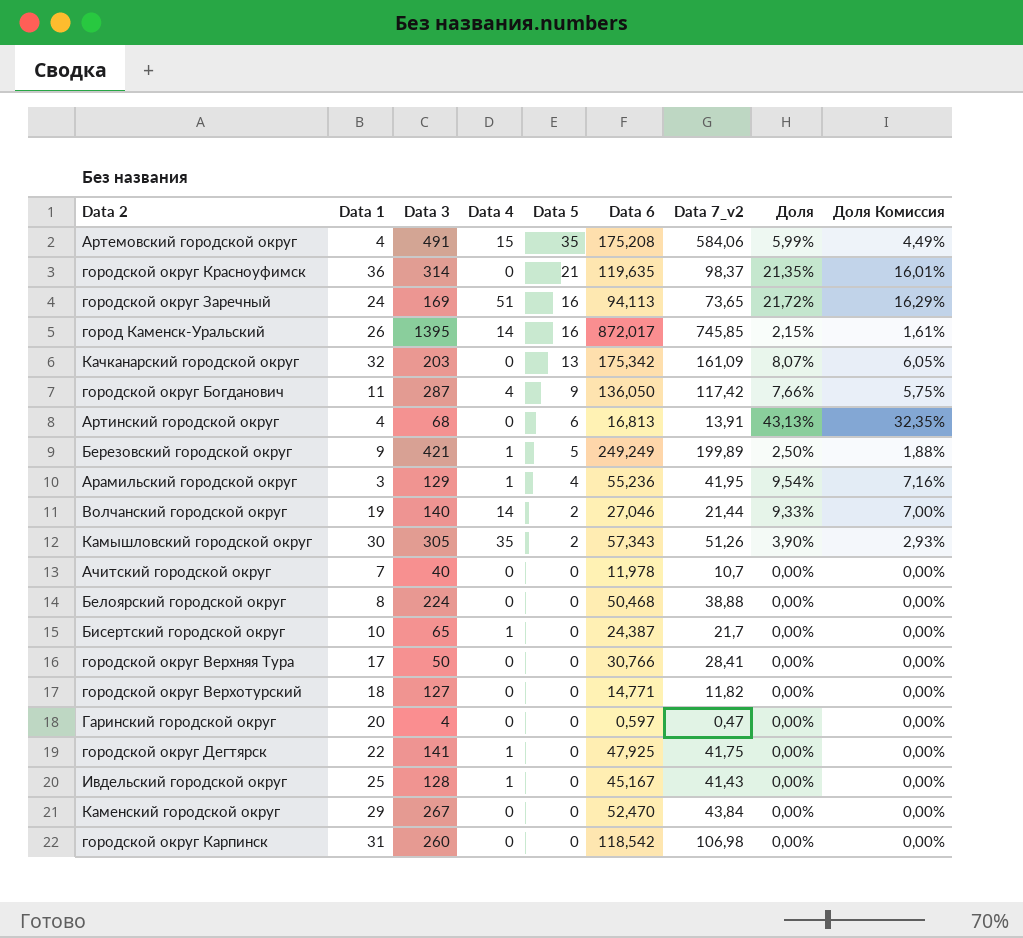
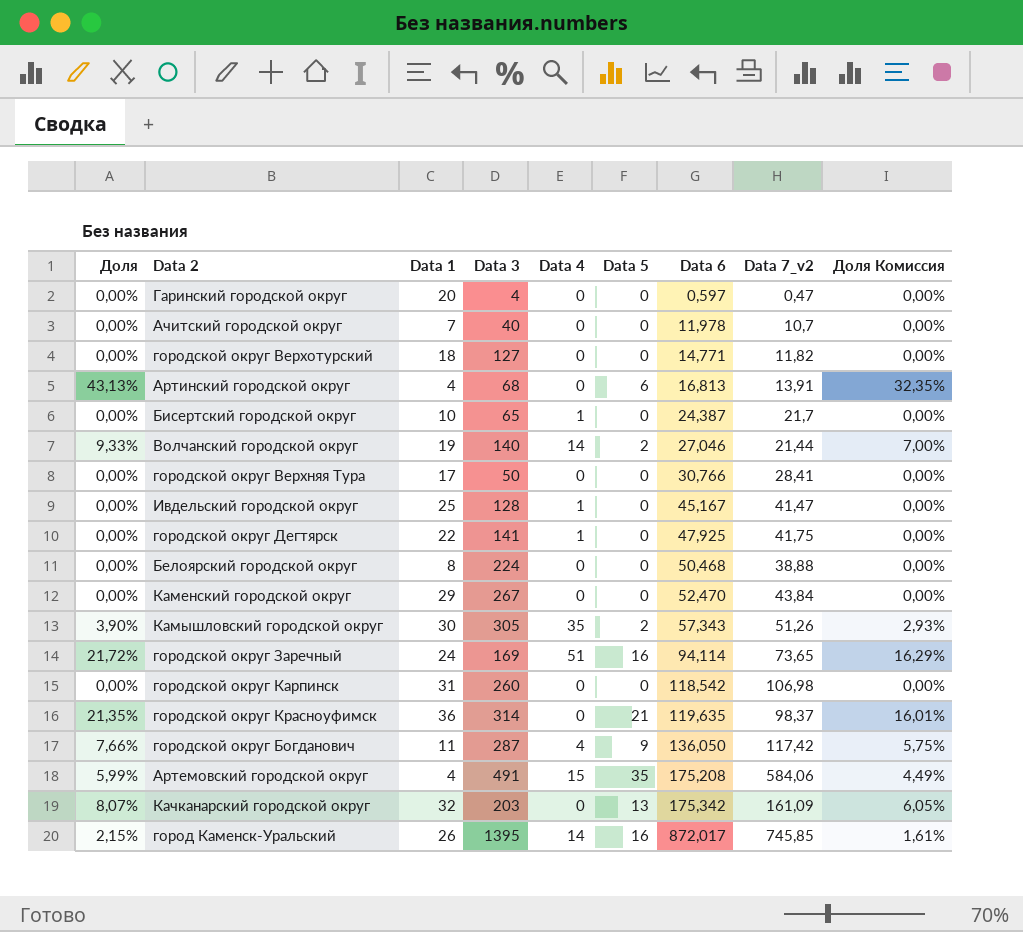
row order: Data 5 descending -> Data 6 ascending
column Доля | position: 8 -> 1
row Березовский городской округ: 9 | 421 | 1 | 5 | 249,249 | 199,89 | 2,50% | 1,88% -> none
row Арамильский городской округ: 3 | 129 | 1 | 4 | 55,236 | 41,95 | 9,54% | 7,16% -> none
Ивдельский городской округ | Data 7_v2: 41,43 -> 41,47
городской округ Заречный | Data 6: 94,113 -> 94,114

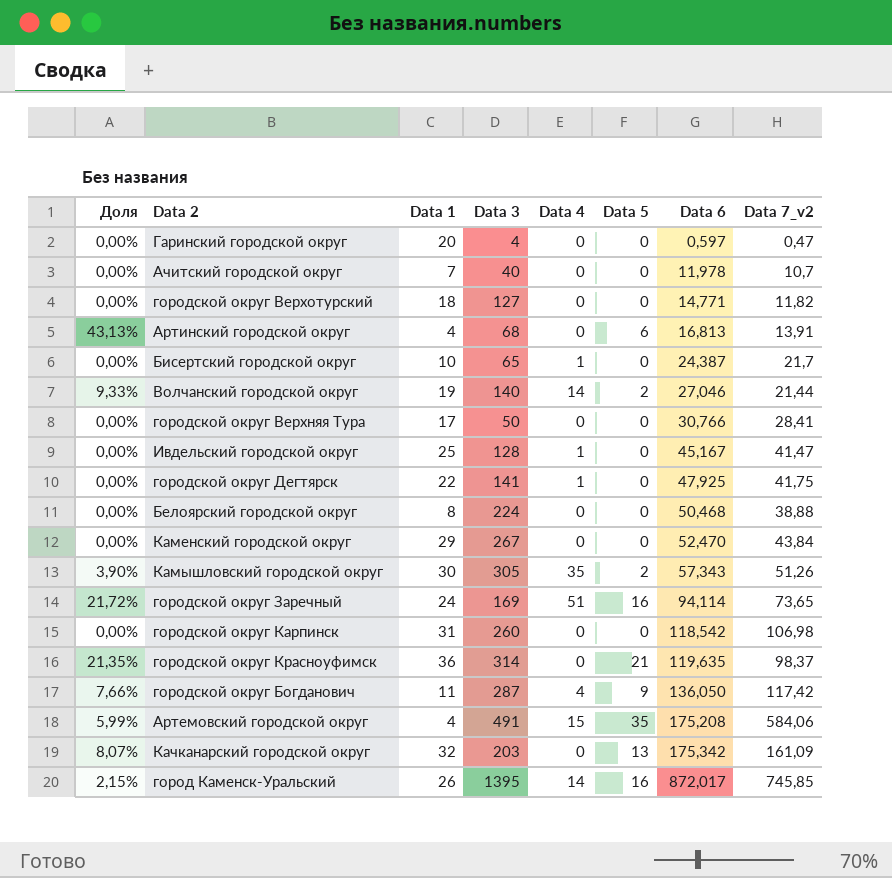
column Доля Комиссия | formula: [Доля] * 0,75 -> none

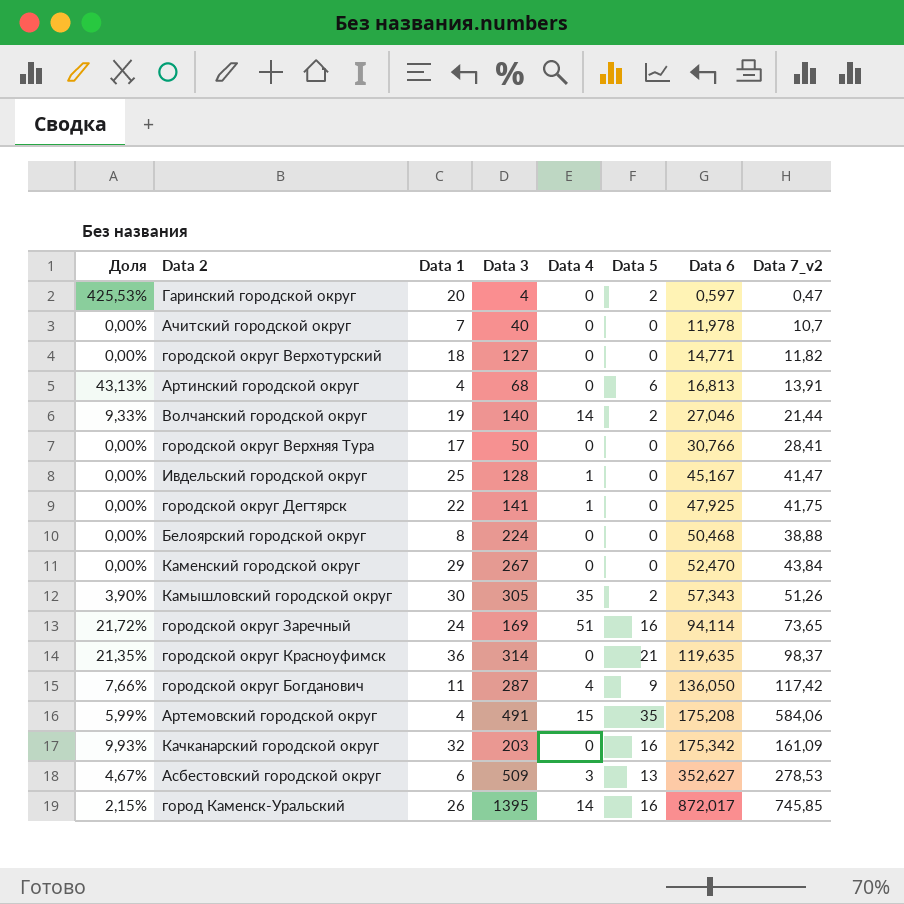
row Бисертский городской округ: 0,00% | 10 | 65 | 1 | 0 | 24,387 | 21,7 -> none
row городской округ Карпинск: 0,00% | 31 | 260 | 0 | 0 | 118,542 | 106,98 -> none
Гаринский городской округ | Доля: 0,00% -> 425,53%
Гаринский городской округ | Data 5: 0 -> 2
Качканарский городской округ | Доля: 8,07% -> 9,93%
Качканарский городской округ | Data 5: 13 -> 16
row Асбестовский городской округ: none -> 4,67% | 6 | 509 | 3 | 13 | 352,627 | 278,53

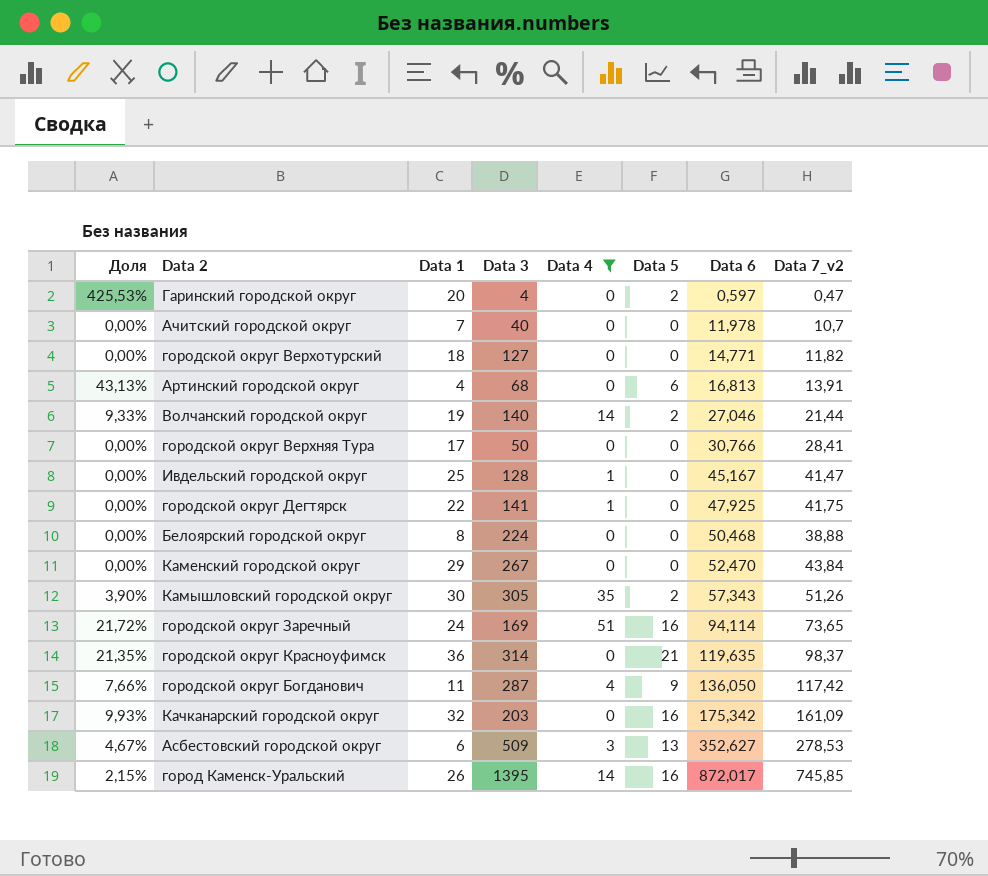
filter: none -> Data 4 != 15

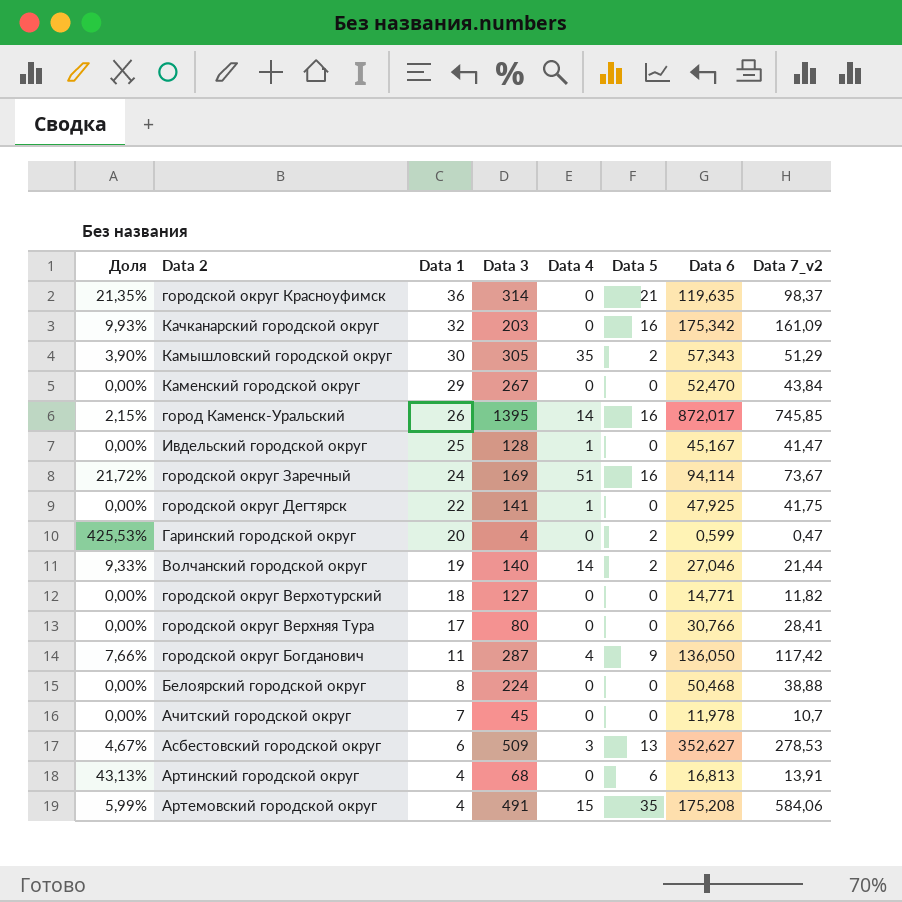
filter: Data 4 != 15 -> none
row order: Data 6 ascending -> Data 1 descending
Камышловский городской округ | Data 7_v2: 51,26 -> 51,29
городской округ Заречный | Data 7_v2: 73,65 -> 73,67
Гаринский городской округ | Data 6: 0,597 -> 0,599
городской округ Верхняя Тура | Data 3: 50 -> 80
Ачитский городской округ | Data 3: 40 -> 45

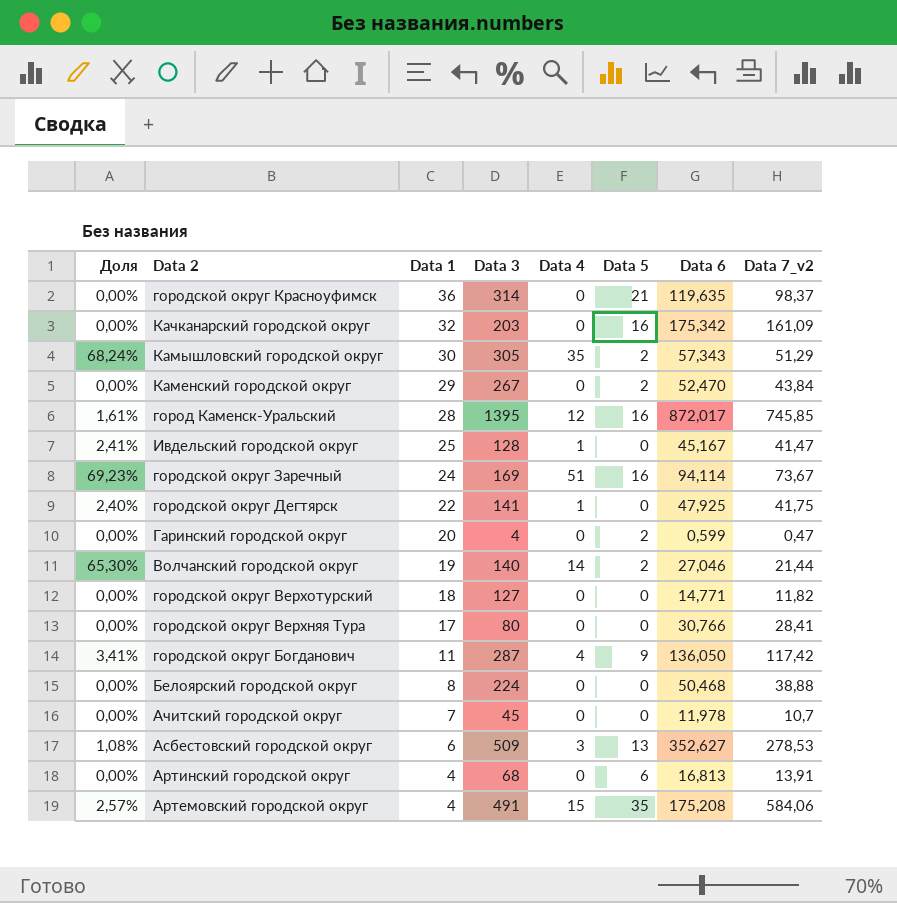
column Доля | formula: [Data 5] / [Data 7_v2] -> [Data 4] / [Data 7_v2]
Каменский городской округ | Data 5: 0 -> 2
город Каменск-Уральский | Data 1: 26 -> 28
город Каменск-Уральский | Data 4: 14 -> 12

